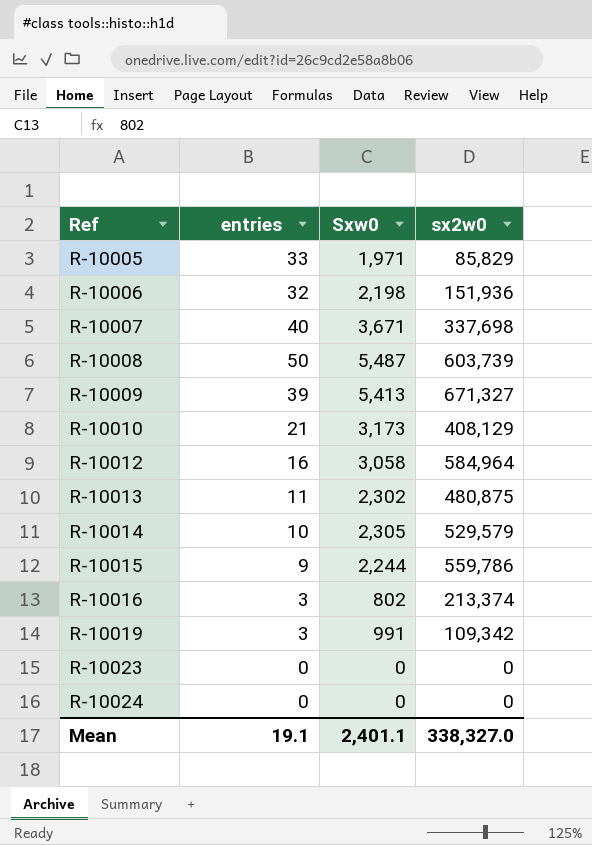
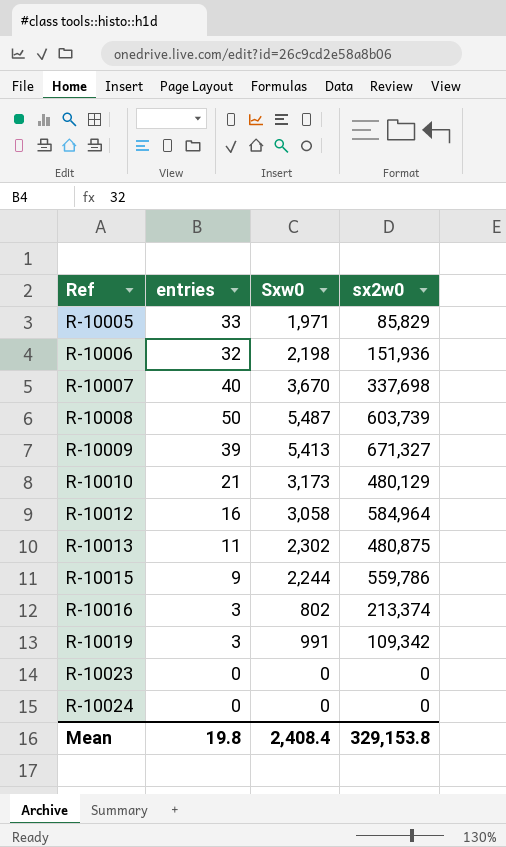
row R-10014: 10 | 2,305 | 529,579 -> none
R-10007 | Sxw0: 3,671 -> 3,670
R-10010 | sx2w0: 408,129 -> 480,129
Mean | entries: 19.1 -> 19.8
Mean | Sxw0: 2,401.1 -> 2,408.4
Mean | sx2w0: 338,327.0 -> 329,153.8

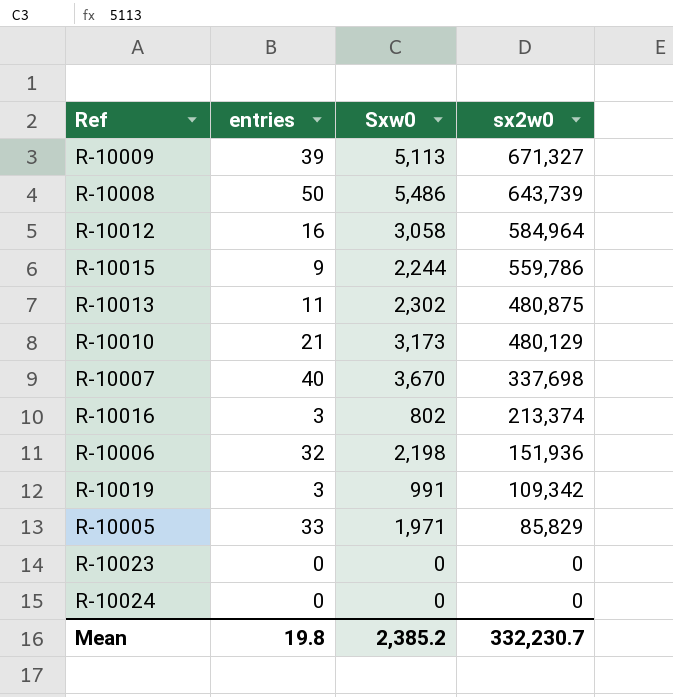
row order: Ref ascending -> sx2w0 descending
R-10009 | Sxw0: 5,413 -> 5,113
R-10008 | Sxw0: 5,487 -> 5,486
R-10008 | sx2w0: 603,739 -> 643,739
Mean | Sxw0: 2,408.4 -> 2,385.2
Mean | sx2w0: 329,153.8 -> 332,230.7

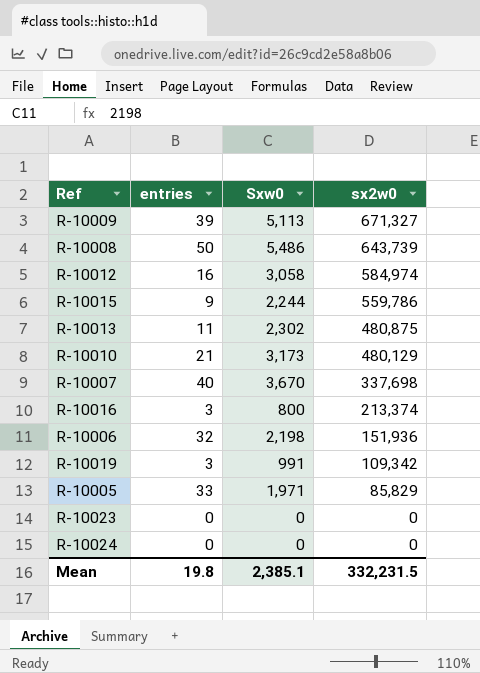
R-10012 | sx2w0: 584,964 -> 584,974
R-10016 | Sxw0: 802 -> 800
Mean | Sxw0: 2,385.2 -> 2,385.1
Mean | sx2w0: 332,230.7 -> 332,231.5

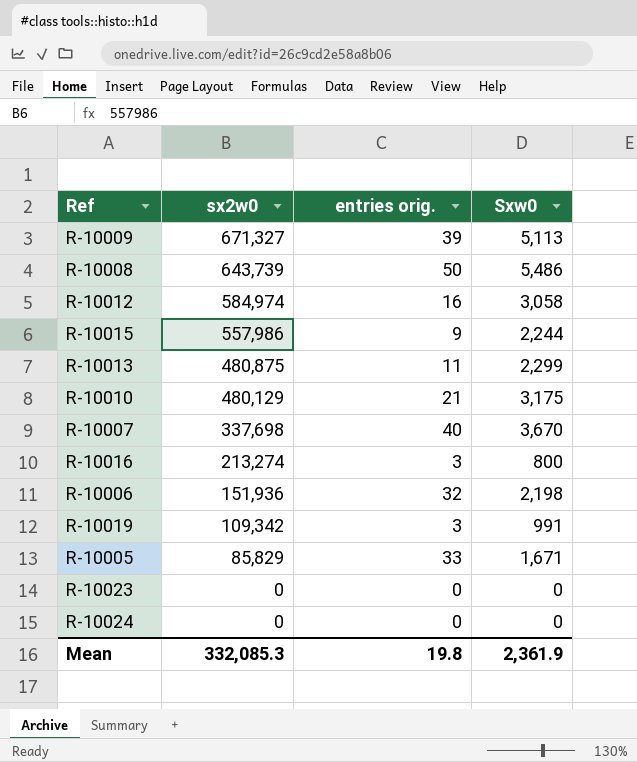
column sx2w0 | position: 4 -> 2
column name: entries -> entries orig.
R-10015 | sx2w0: 559,786 -> 557,986
R-10013 | Sxw0: 2,302 -> 2,299
R-10010 | Sxw0: 3,173 -> 3,175
R-10016 | sx2w0: 213,374 -> 213,274
R-10005 | Sxw0: 1,971 -> 1,671
Mean | sx2w0: 332,231.5 -> 332,085.3
Mean | Sxw0: 2,385.1 -> 2,361.9

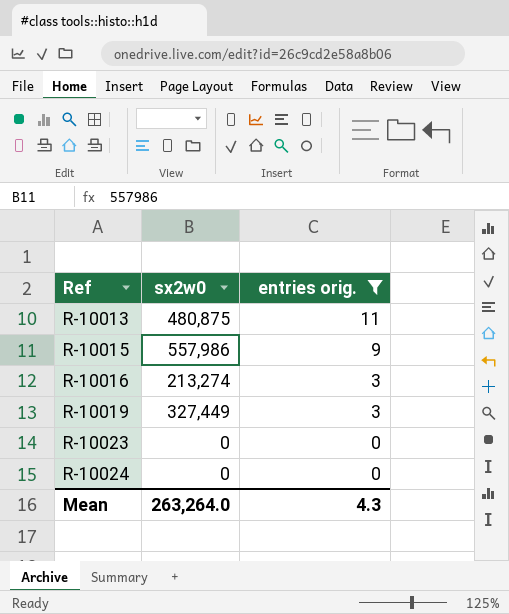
filter: none -> entries orig. <= 11
row order: sx2w0 descending -> Ref ascending
column Sxw0 | position: 4 -> none
R-10019 | sx2w0: 109,342 -> 327,449
Mean | sx2w0: 332,085.3 -> 263,264.0
Mean | entries orig.: 19.8 -> 4.3

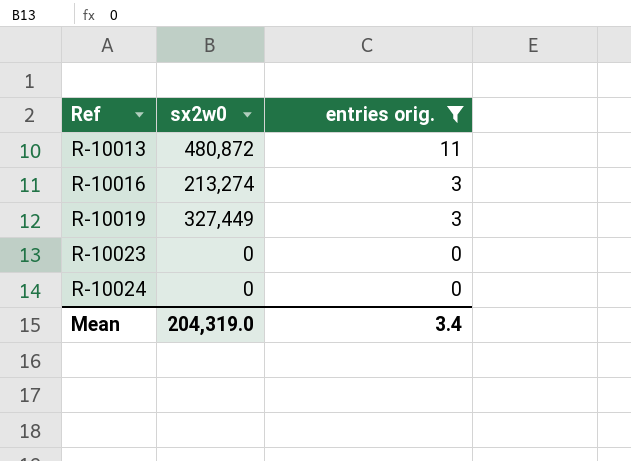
row R-10015: 557,986 | 9 -> none
R-10013 | sx2w0: 480,875 -> 480,872
Mean | sx2w0: 263,264.0 -> 204,319.0
Mean | entries orig.: 4.3 -> 3.4

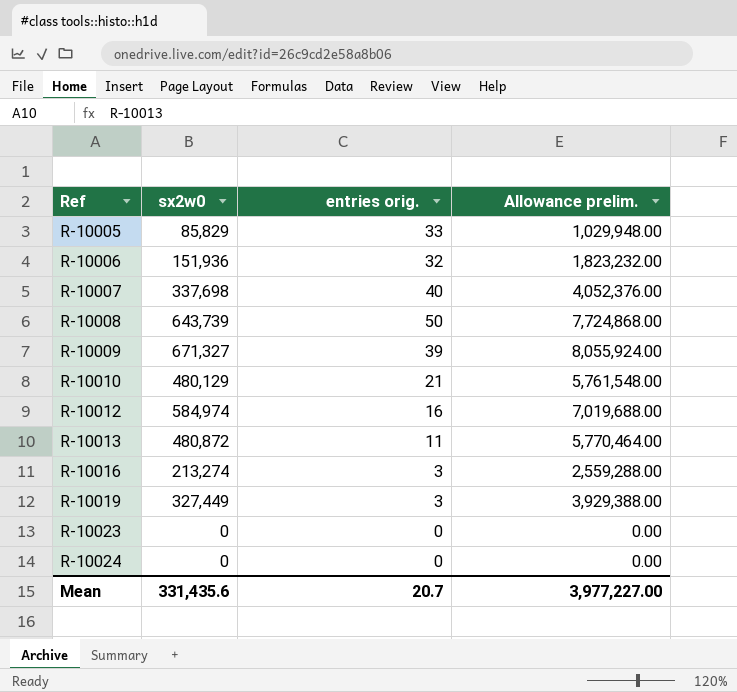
filter: entries orig. <= 11 -> none
column Allowance prelim. | formula: none -> [sx2w0] * 12
Mean | sx2w0: 204,319.0 -> 331,435.6
Mean | entries orig.: 3.4 -> 20.7

